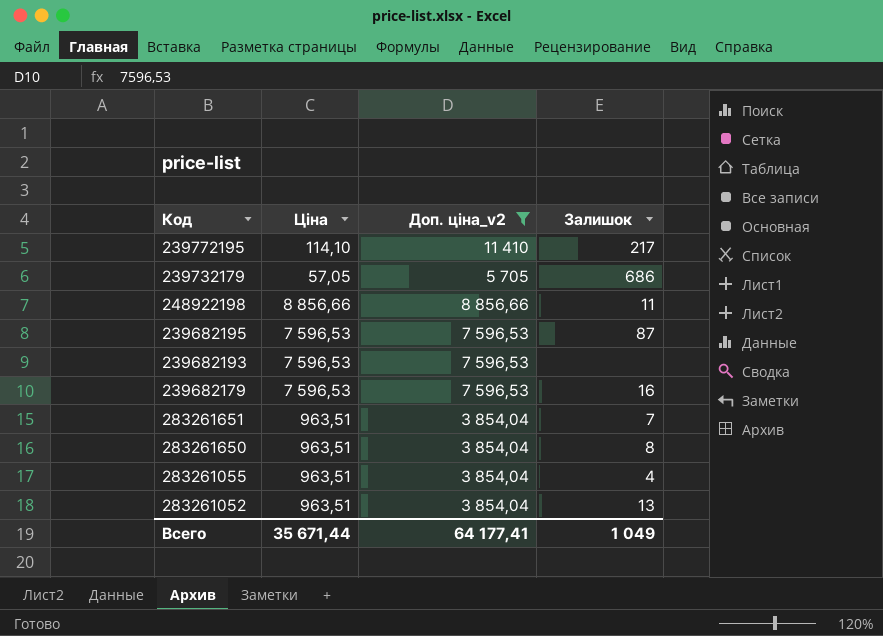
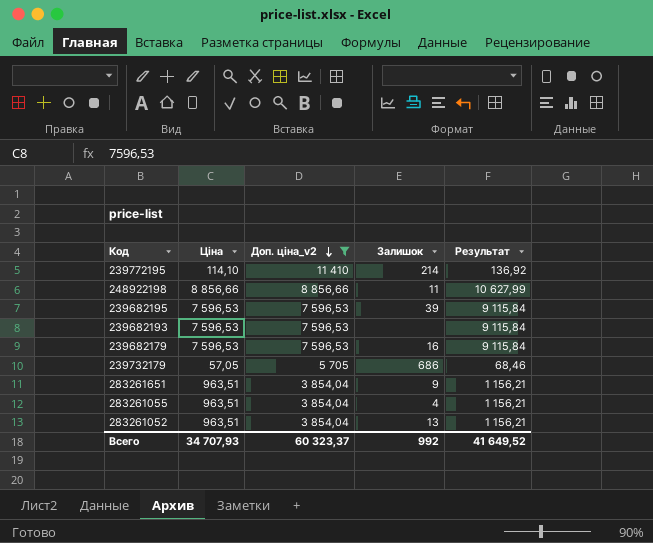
row order: none -> Доп. ціна_v2 descending
column Результат | formula: none -> [Ціна] * 1,2
row 283261650: 963,51 | 3 854,04 | 8 -> none
239772195 | Залишок: 217 -> 214
239682195 | Залишок: 87 -> 39
283261651 | Залишок: 7 -> 9
Всего | Ціна: 35 671,44 -> 34 707,93
Всего | Доп. ціна_v2: 64 177,41 -> 60 323,37
Всего | Залишок: 1 049 -> 992

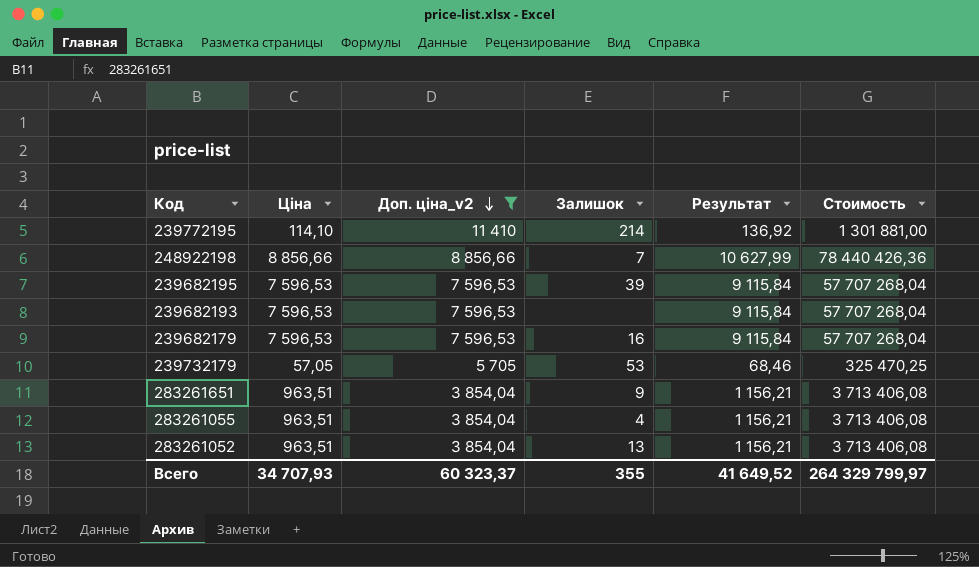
column Стоимость | formula: none -> [Ціна] * [Доп. ціна_v2]
248922198 | Залишок: 11 -> 7
239732179 | Залишок: 686 -> 53
Всего | Залишок: 992 -> 355

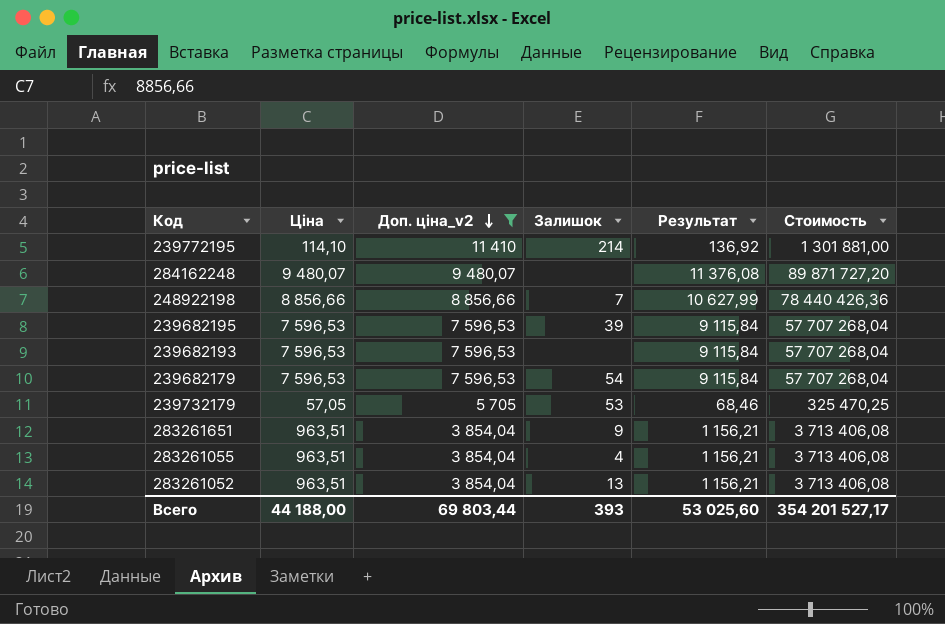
row 284162248: none -> 9 480,07 | 9 480,07 | none | 11 376,08 | 89 871 727,20
239682179 | Залишок: 16 -> 54
Всего | Ціна: 34 707,93 -> 44 188,00
Всего | Доп. ціна_v2: 60 323,37 -> 69 803,44
Всего | Залишок: 355 -> 393
Всего | Результат: 41 649,52 -> 53 025,60
Всего | Стоимость: 264 329 799,97 -> 354 201 527,17

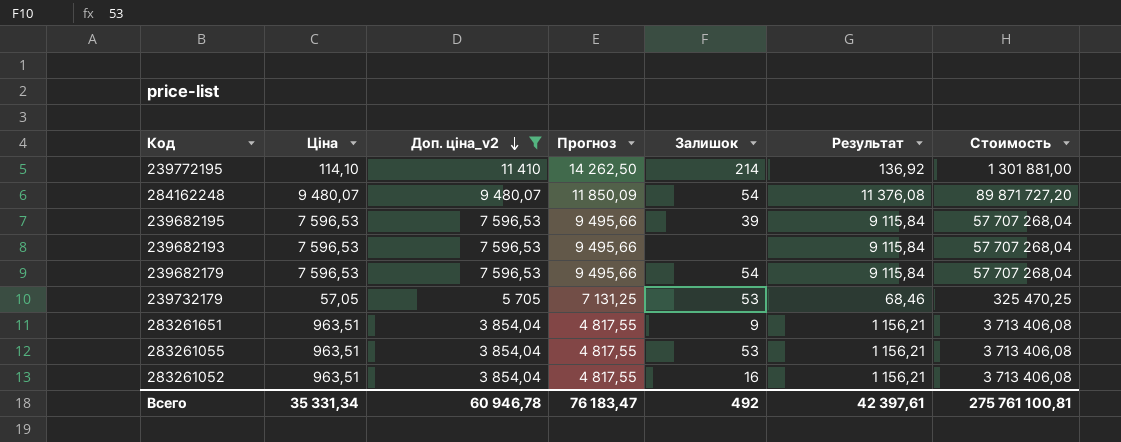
column Прогноз | formula: none -> [Доп. ціна_v2] * 1,25
row 248922198: 8 856,66 | 8 856,66 | 7 | 10 627,99 | 78 440 426,36 -> none
284162248 | Залишок: none -> 54
283261055 | Залишок: 4 -> 53
283261052 | Залишок: 13 -> 16
Всего | Ціна: 44 188,00 -> 35 331,34
Всего | Доп. ціна_v2: 69 803,44 -> 60 946,78
Всего | Залишок: 393 -> 492
Всего | Результат: 53 025,60 -> 42 397,61
Всего | Стоимость: 354 201 527,17 -> 275 761 100,81

